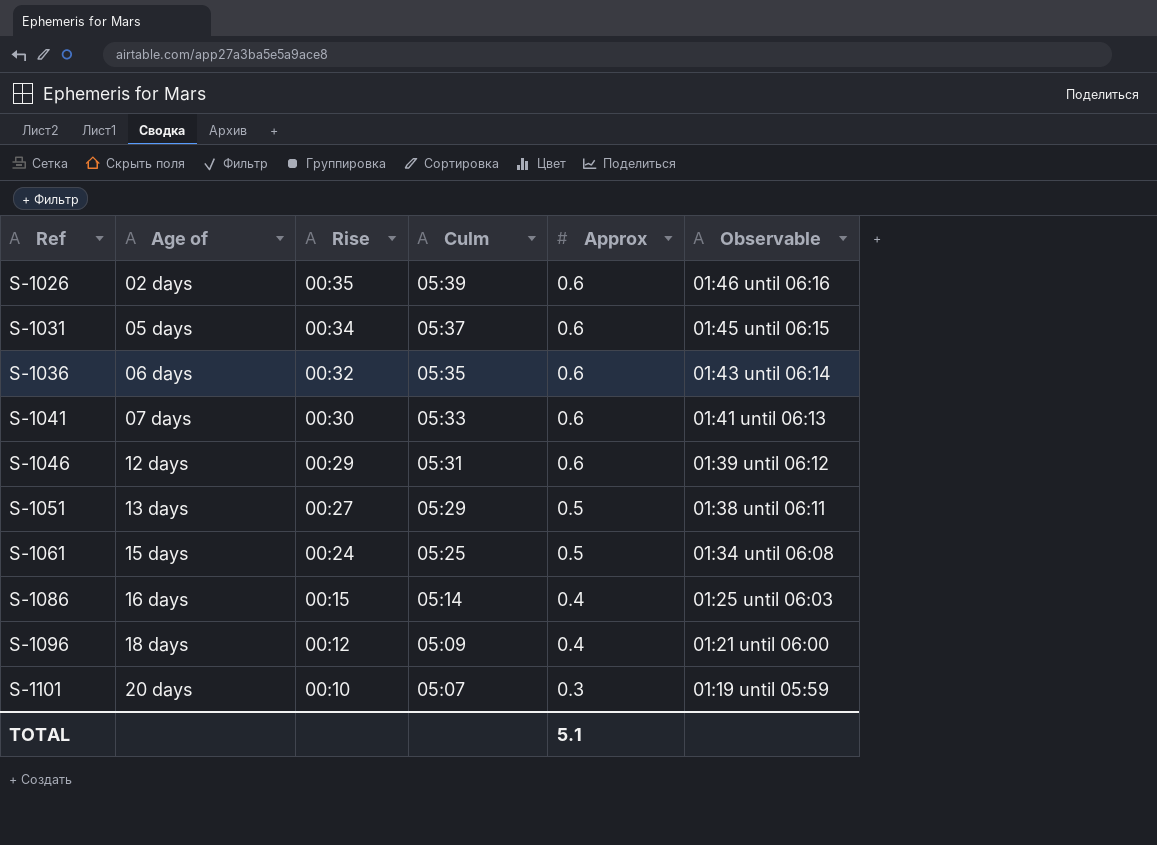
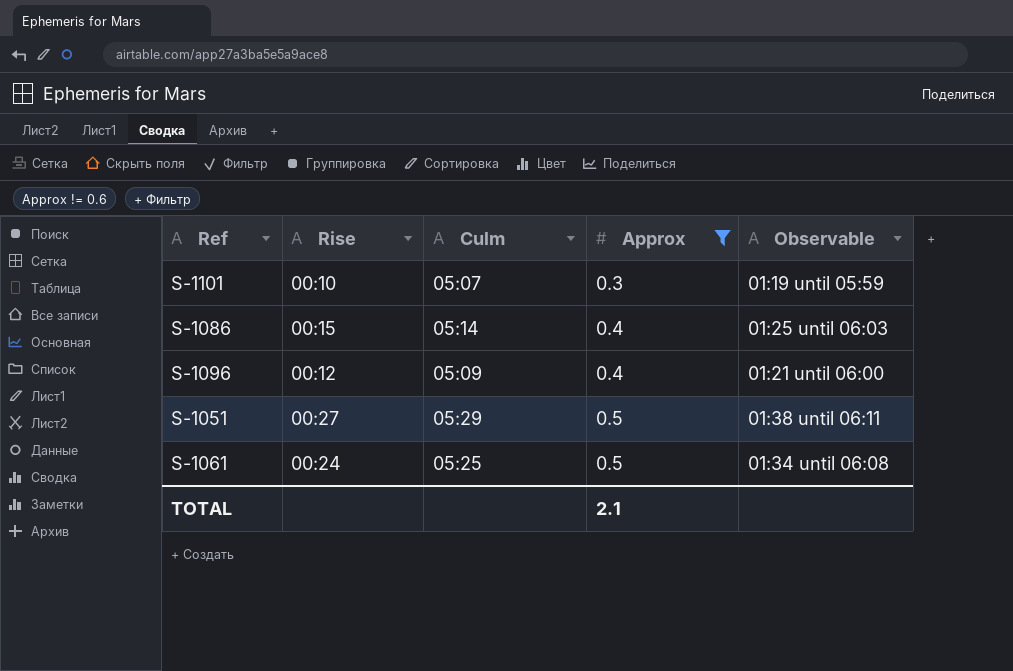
filter: none -> Approx != 0.6
row order: Ref ascending -> Approx ascending
column Age of | position: 2 -> none
TOTAL | Approx: 5.1 -> 2.1

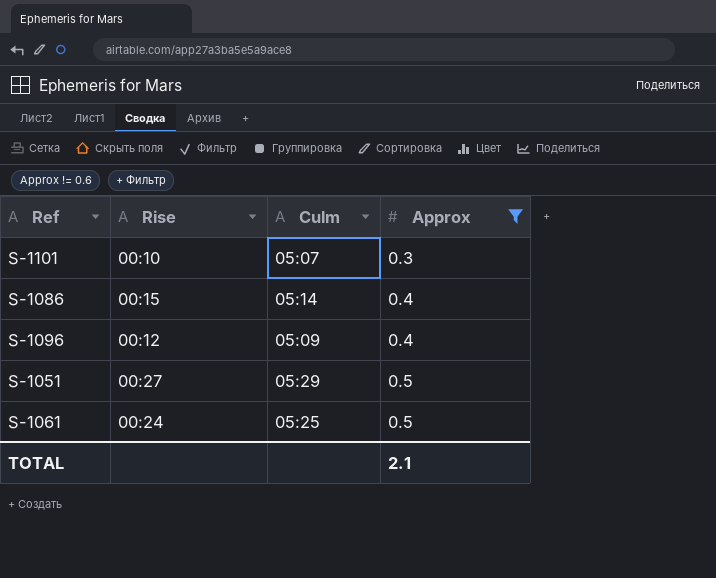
column Observable | position: 5 -> none

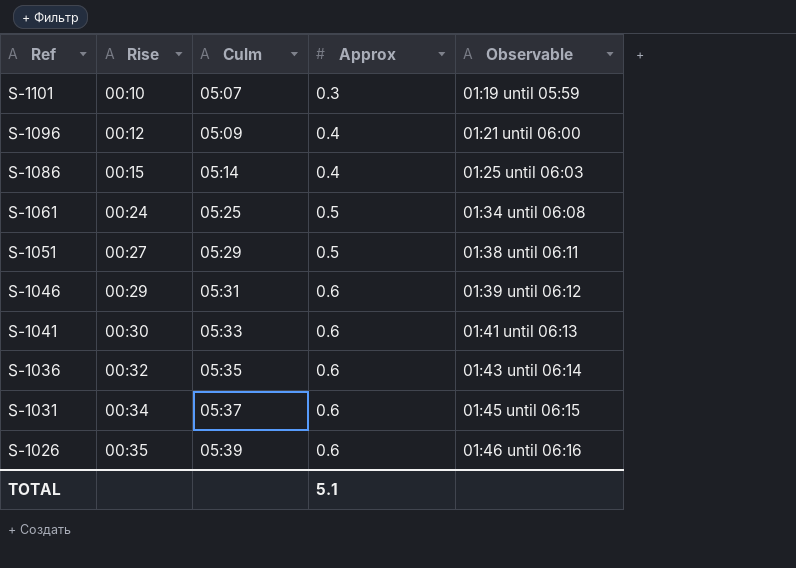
filter: Approx != 0.6 -> none
row order: Approx ascending -> Ref descending
column Observable | position: none -> 5
TOTAL | Approx: 2.1 -> 5.1

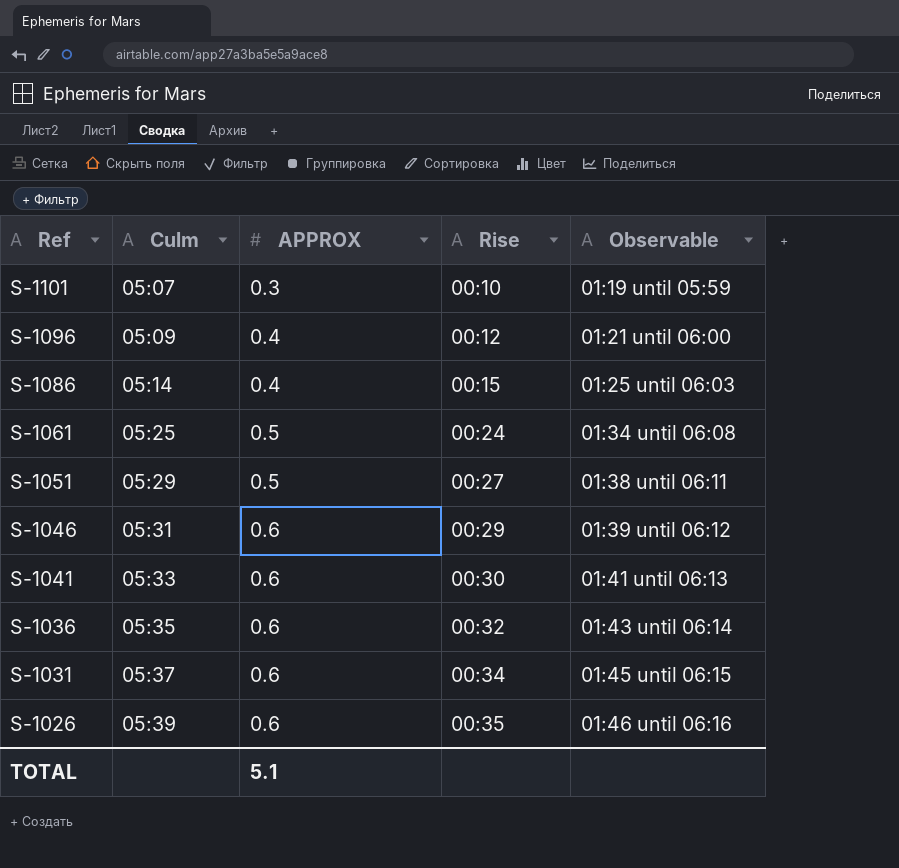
column name: Approx -> APPROX
column Rise | position: 2 -> 4

